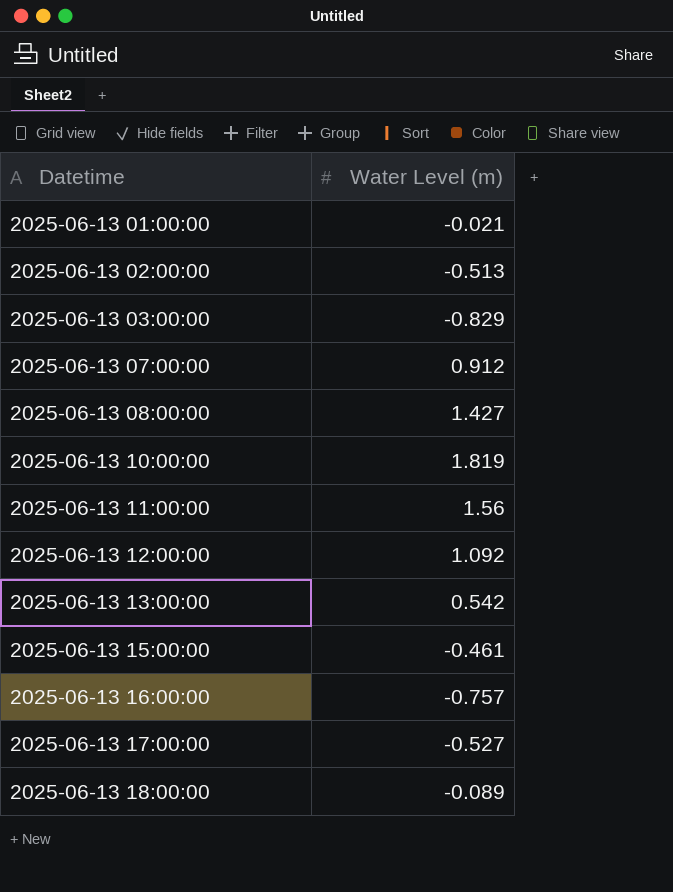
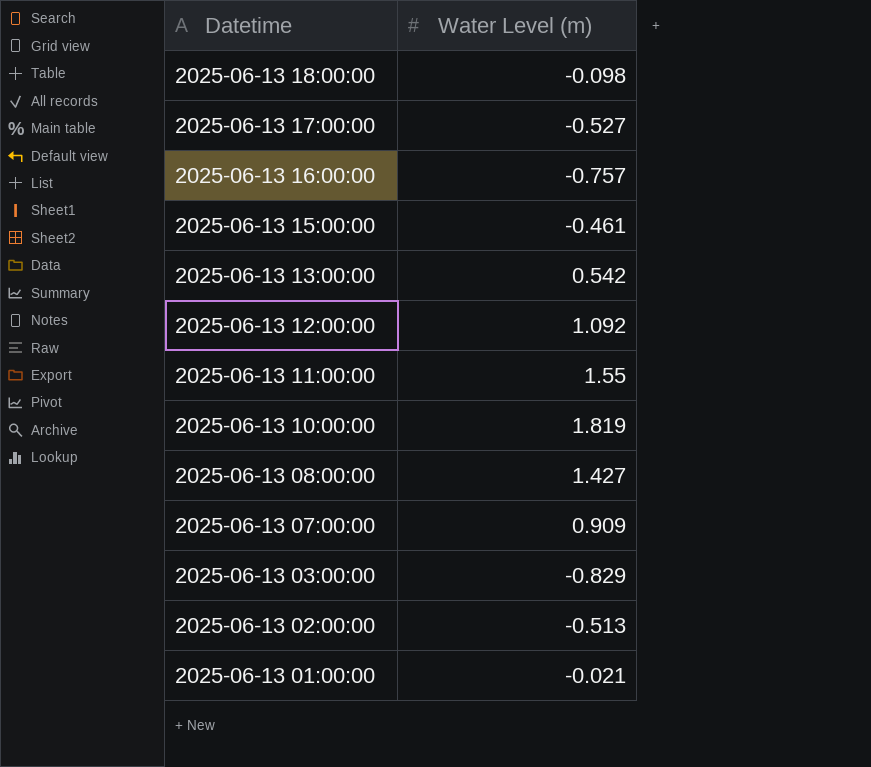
row order: Datetime ascending -> Datetime descending
2025-06-13 18:00:00 | Water Level (m): -0.089 -> -0.098
2025-06-13 11:00:00 | Water Level (m): 1.56 -> 1.55
2025-06-13 07:00:00 | Water Level (m): 0.912 -> 0.909

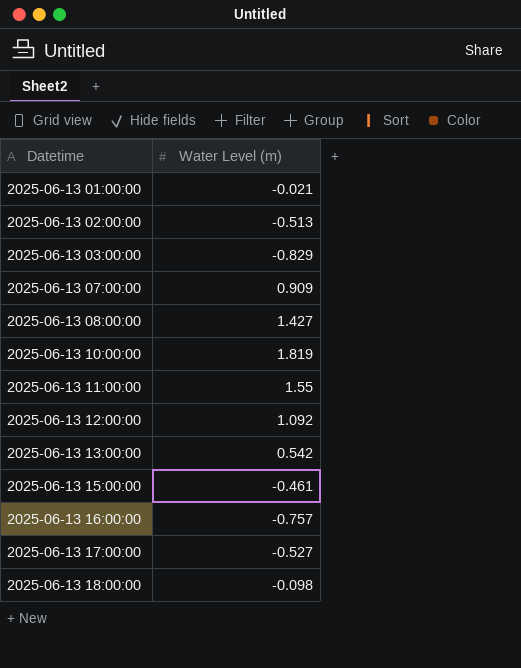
row order: Datetime descending -> Datetime ascending

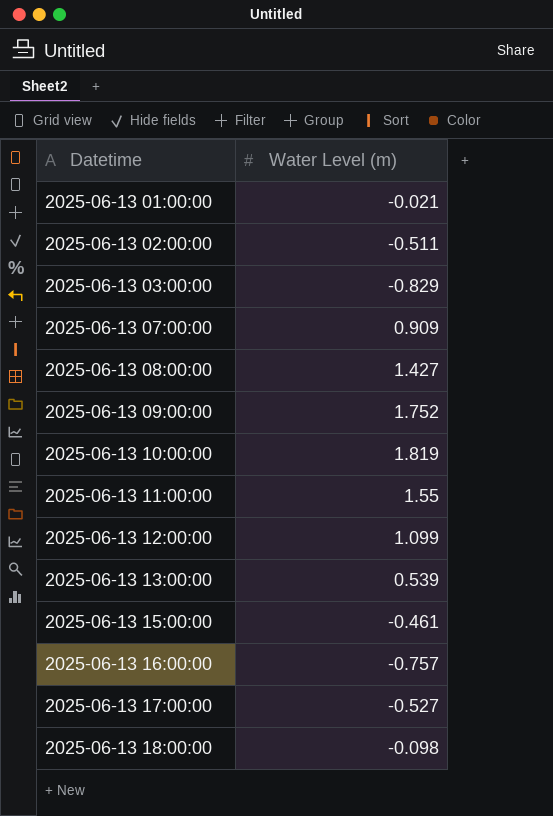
2025-06-13 02:00:00 | Water Level (m): -0.513 -> -0.511
row 2025-06-13 09:00:00: none -> 1.752
2025-06-13 12:00:00 | Water Level (m): 1.092 -> 1.099
2025-06-13 13:00:00 | Water Level (m): 0.542 -> 0.539

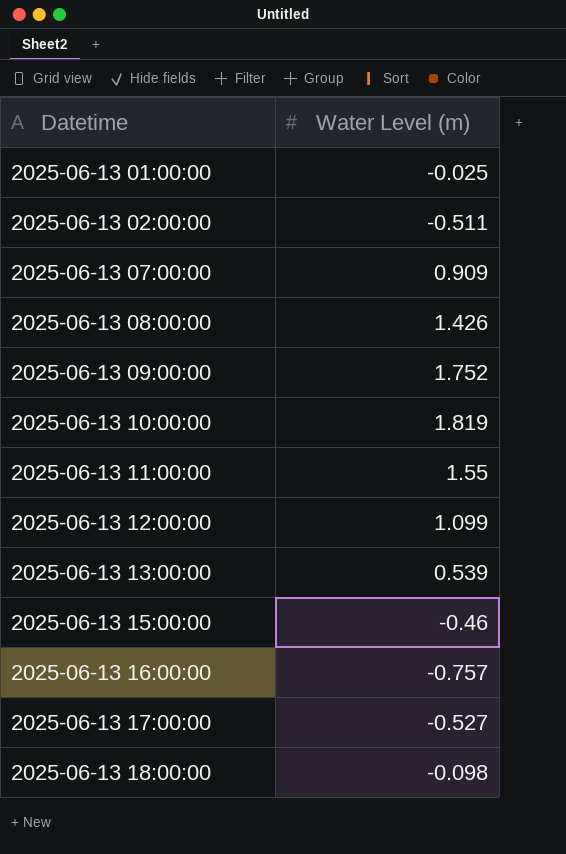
row 2025-06-13 03:00:00: -0.829 -> none
2025-06-13 01:00:00 | Water Level (m): -0.021 -> -0.025
2025-06-13 08:00:00 | Water Level (m): 1.427 -> 1.426
2025-06-13 15:00:00 | Water Level (m): -0.461 -> -0.46

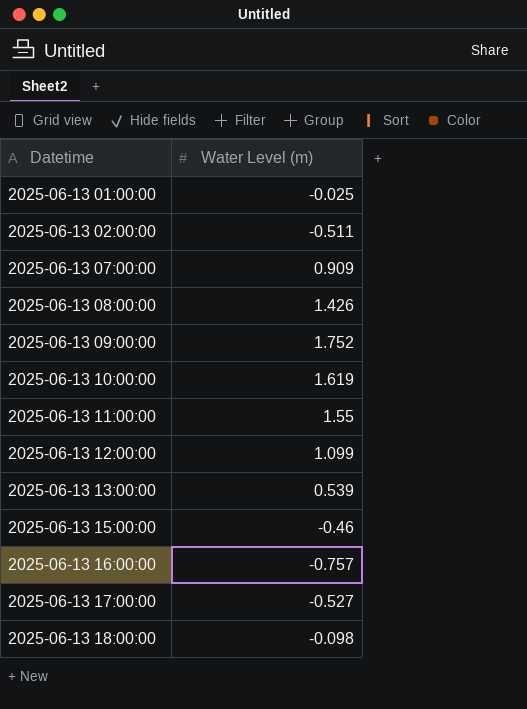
2025-06-13 10:00:00 | Water Level (m): 1.819 -> 1.619

